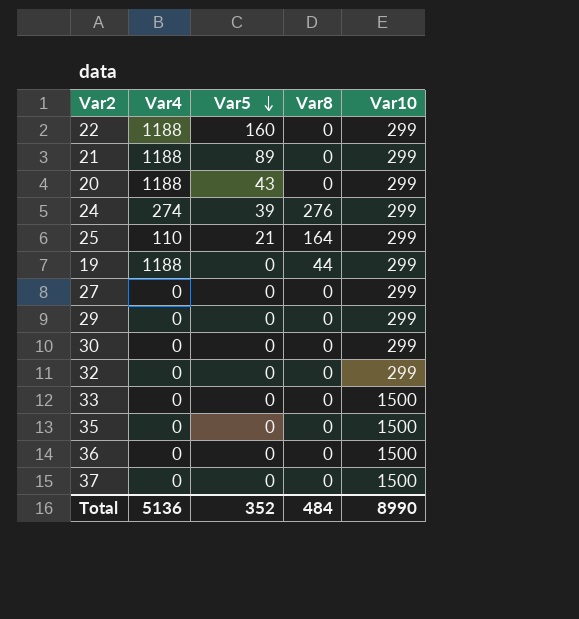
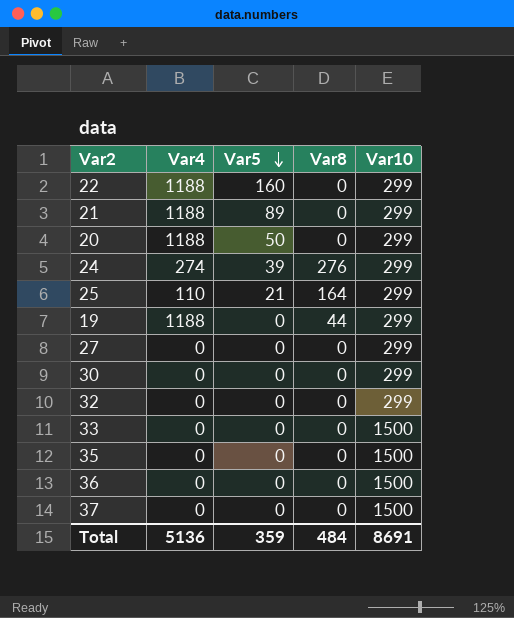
row 29: 0 | 0 | 0 | 299 -> none
20 | Var5: 43 -> 50
Total | Var5: 352 -> 359
Total | Var10: 8990 -> 8691

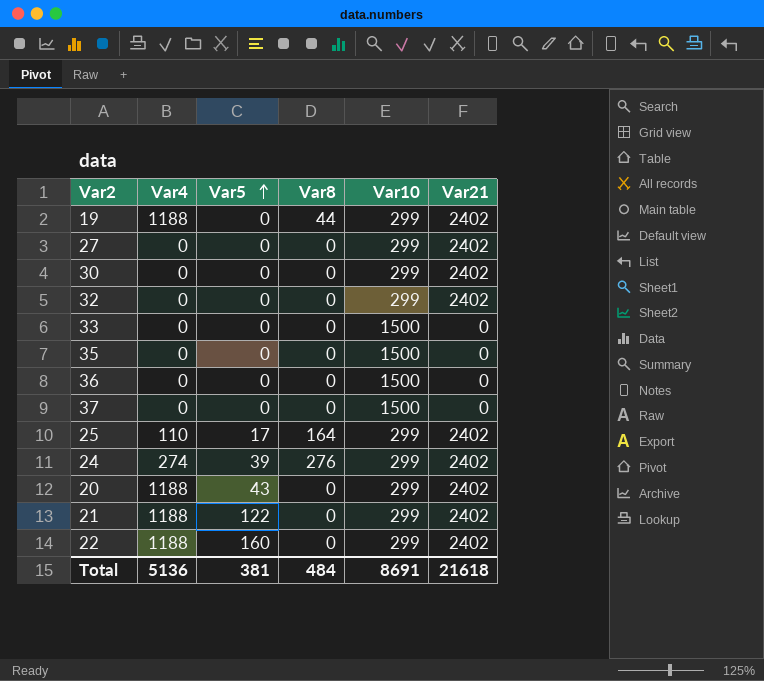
row order: Var5 descending -> Var5 ascending
column Var21 | position: none -> 6
25 | Var5: 21 -> 17
20 | Var5: 50 -> 43
21 | Var5: 89 -> 122
Total | Var5: 359 -> 381

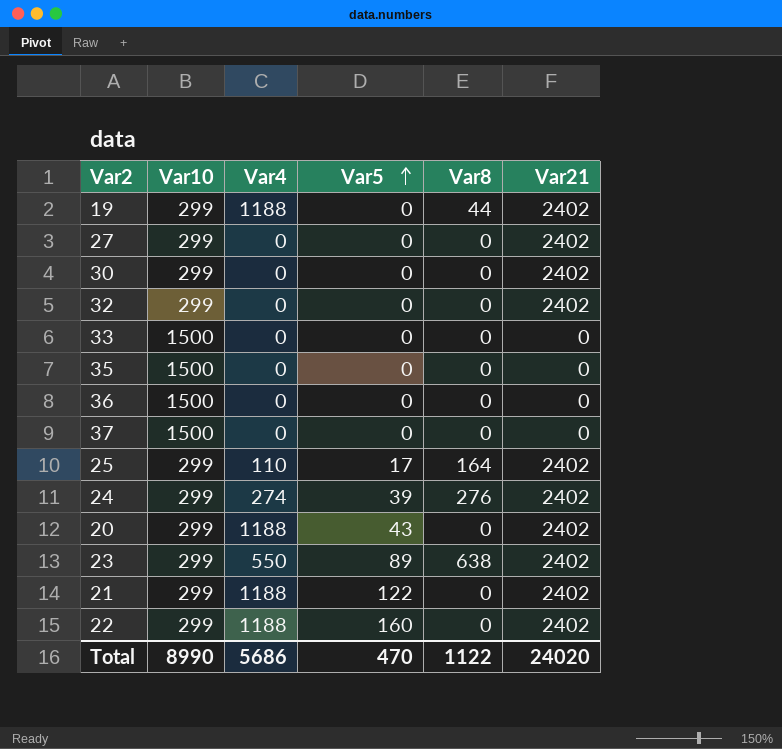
column Var10 | position: 5 -> 2
row 23: none -> 299 | 550 | 89 | 638 | 2402
Total | Var10: 8691 -> 8990
Total | Var4: 5136 -> 5686
Total | Var5: 381 -> 470
Total | Var8: 484 -> 1122
Total | Var21: 21618 -> 24020

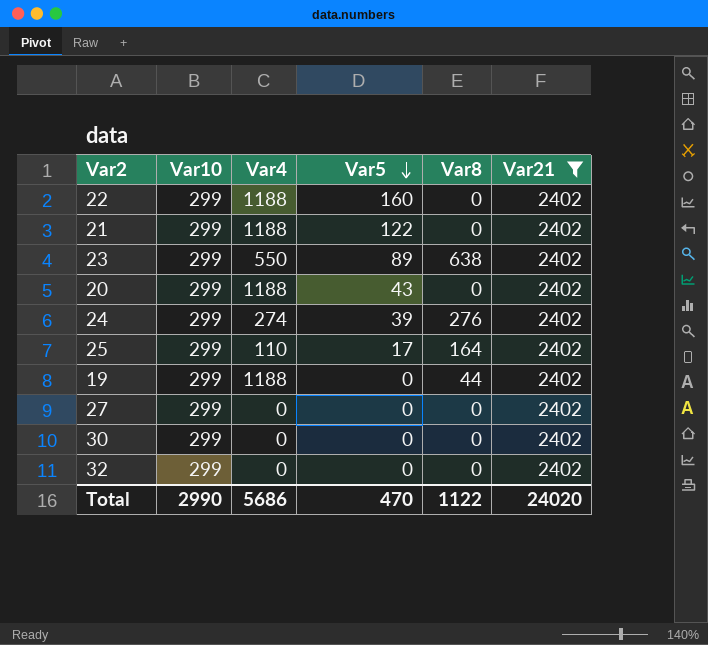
filter: none -> Var21 = 2402
row order: Var5 ascending -> Var5 descending
Total | Var10: 8990 -> 2990

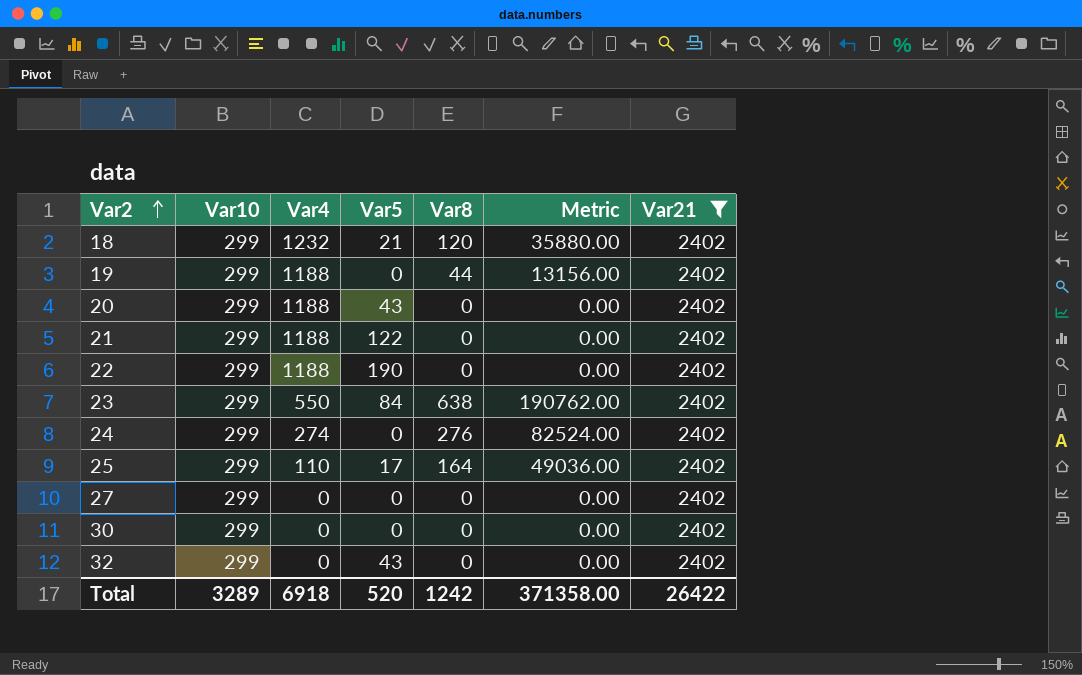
row order: Var5 descending -> Var2 ascending
column Metric | formula: none -> [Var10] * [Var8]
row 18: none -> 299 | 1232 | 21 | 120 | 35880.00 | 2402
22 | Var5: 160 -> 190
23 | Var5: 89 -> 84
24 | Var5: 39 -> 0
32 | Var5: 0 -> 43
Total | Var10: 2990 -> 3289
Total | Var4: 5686 -> 6918
Total | Var5: 470 -> 520
Total | Var8: 1122 -> 1242
Total | Var21: 24020 -> 26422

